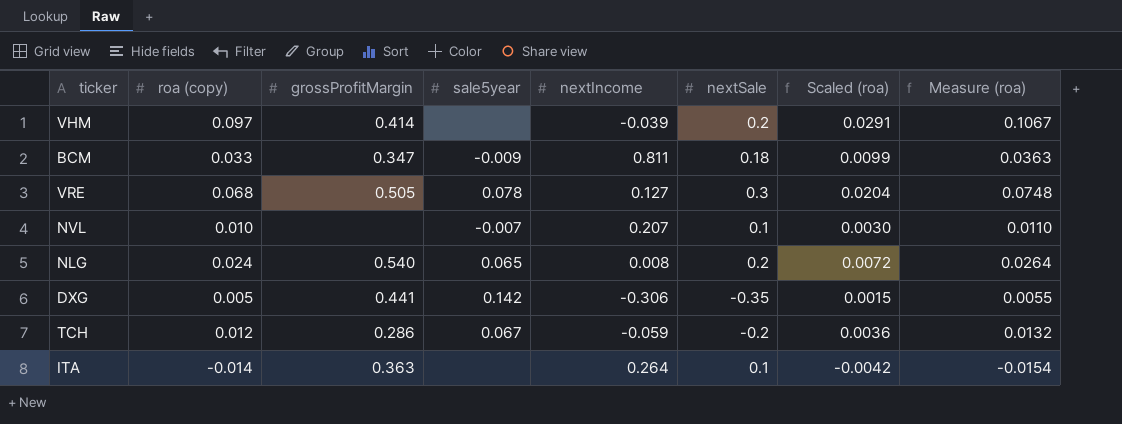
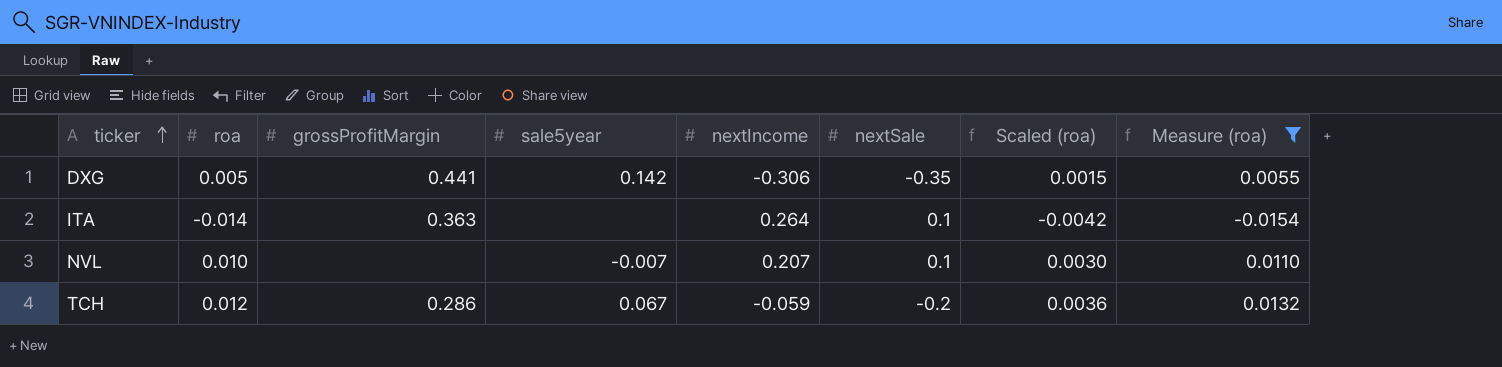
filter: none -> Measure (roa) <= 0.0132
row order: none -> ticker ascending
column name: roa (copy) -> roa

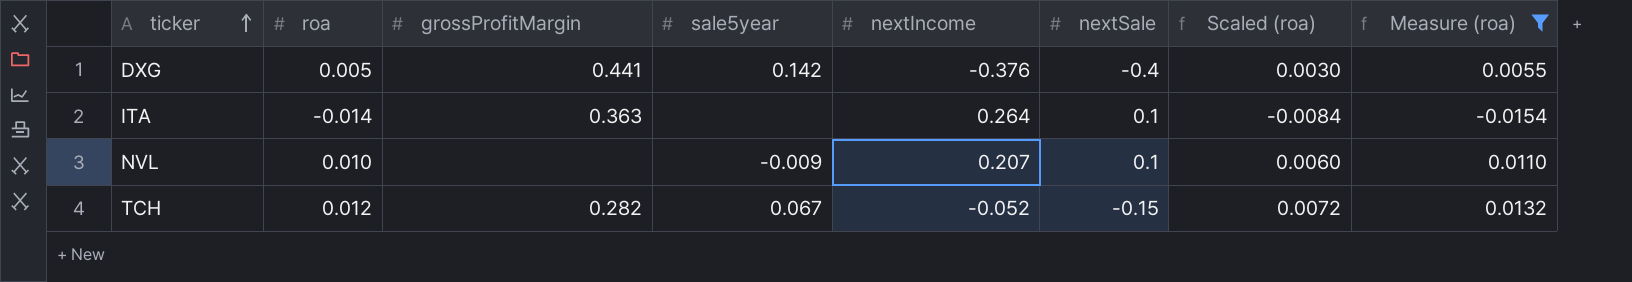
column Scaled (roa) | formula: [roa] * 0.3 -> [roa] * 0.6
DXG | nextIncome: -0.306 -> -0.376
DXG | nextSale: -0.35 -> -0.4
NVL | sale5year: -0.007 -> -0.009
TCH | grossProfitMargin: 0.286 -> 0.282
TCH | nextIncome: -0.059 -> -0.052
TCH | nextSale: -0.2 -> -0.15

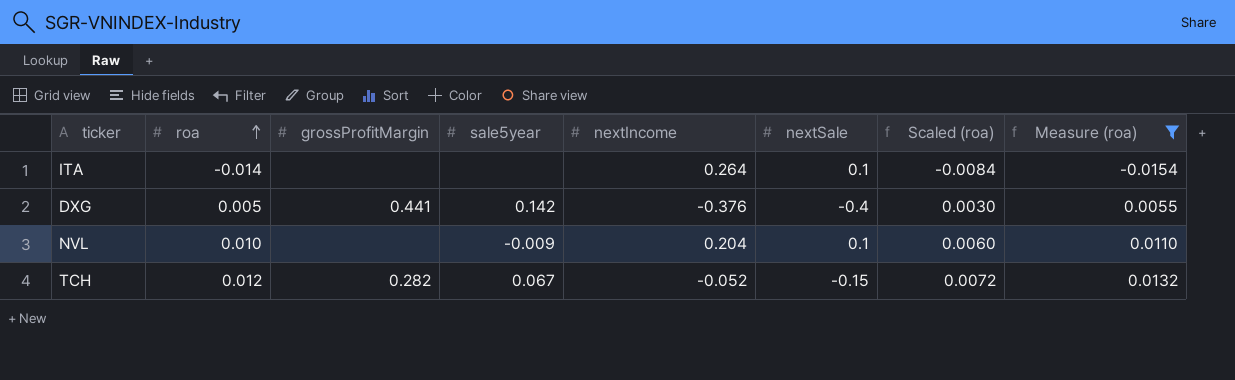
row order: ticker ascending -> roa ascending
ITA | grossProfitMargin: 0.363 -> none
NVL | nextIncome: 0.207 -> 0.204

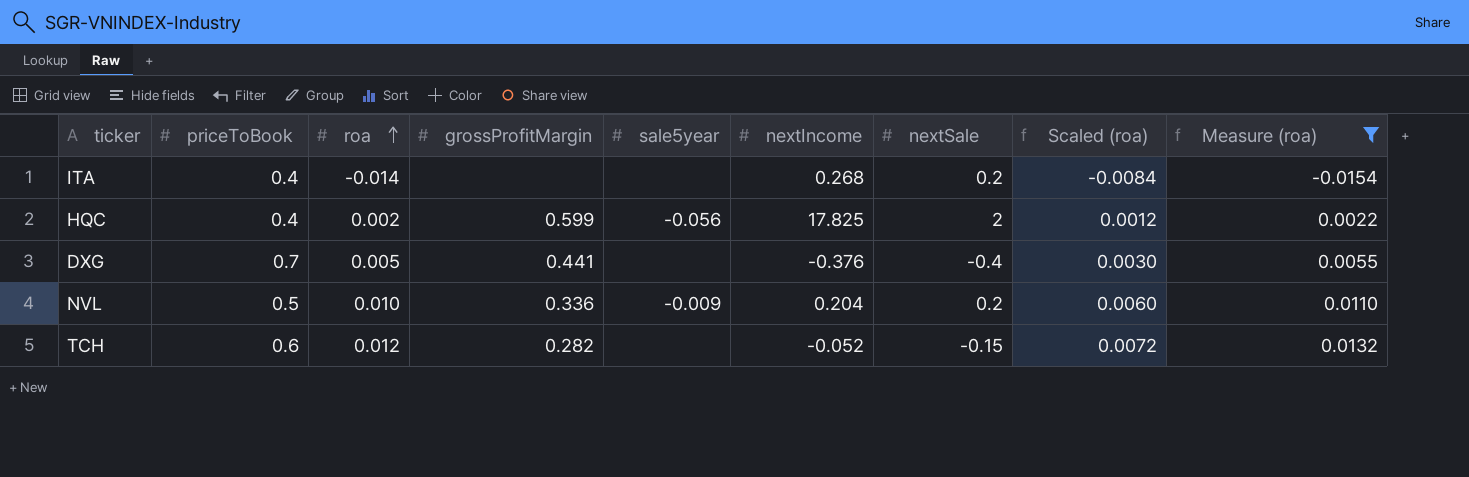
column priceToBook | position: none -> 2
ITA | nextIncome: 0.264 -> 0.268
ITA | nextSale: 0.1 -> 0.2
row HQC: none -> 0.4 | 0.002 | 0.599 | -0.056 | 17.825 | 2 | 0.0012 | 0.0022
DXG | sale5year: 0.142 -> none
NVL | grossProfitMargin: none -> 0.336
NVL | nextSale: 0.1 -> 0.2
TCH | sale5year: 0.067 -> none

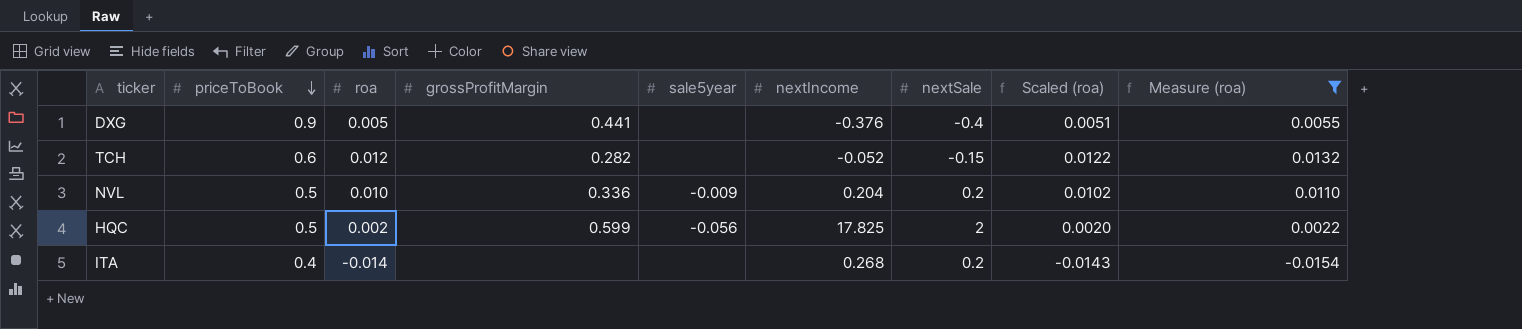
row order: roa ascending -> priceToBook descending
column Scaled (roa) | formula: [roa] * 0.6 -> [roa] * 1.02
DXG | priceToBook: 0.7 -> 0.9
HQC | priceToBook: 0.4 -> 0.5

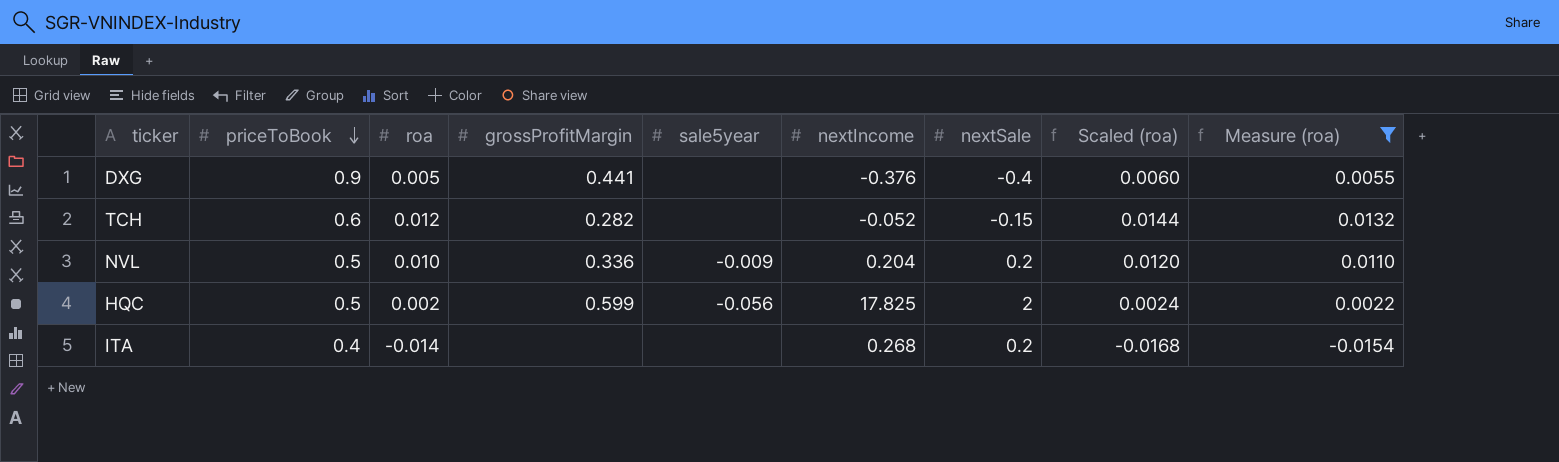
column Scaled (roa) | formula: [roa] * 1.02 -> [roa] * 1.2

